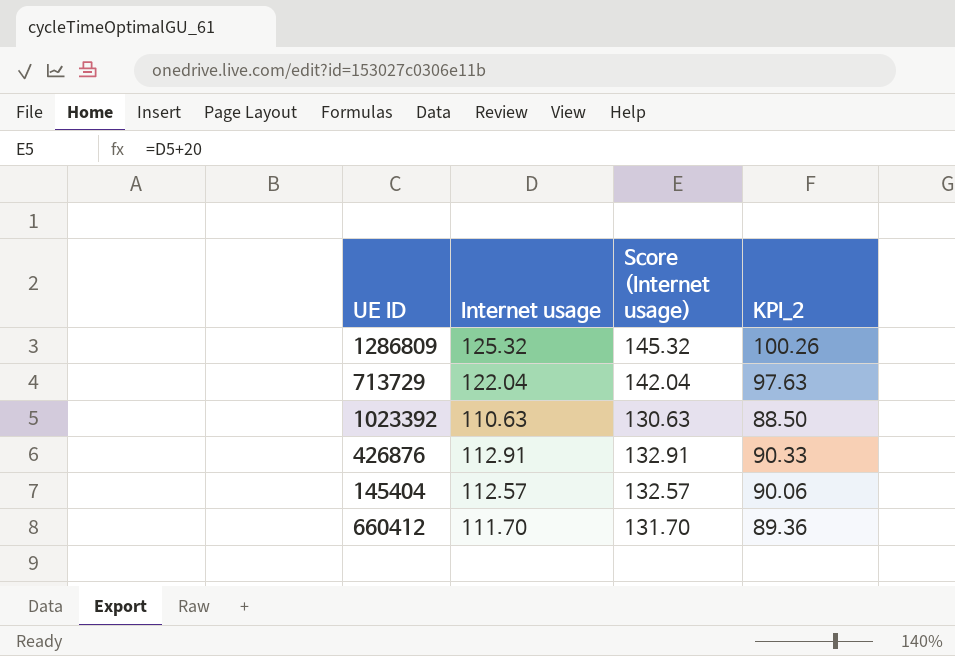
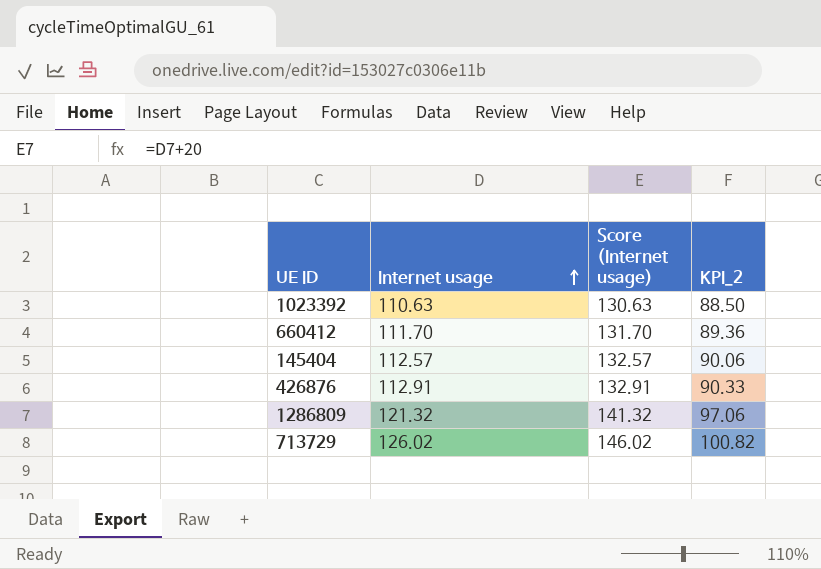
row order: none -> Internet usage ascending
1286809 | Internet usage: 125.32 -> 121.32
1286809 | Score (Internet usage): 145.32 -> 141.32
1286809 | KPI_2: 100.26 -> 97.06
713729 | Internet usage: 122.04 -> 126.02
713729 | Score (Internet usage): 142.04 -> 146.02
713729 | KPI_2: 97.63 -> 100.82

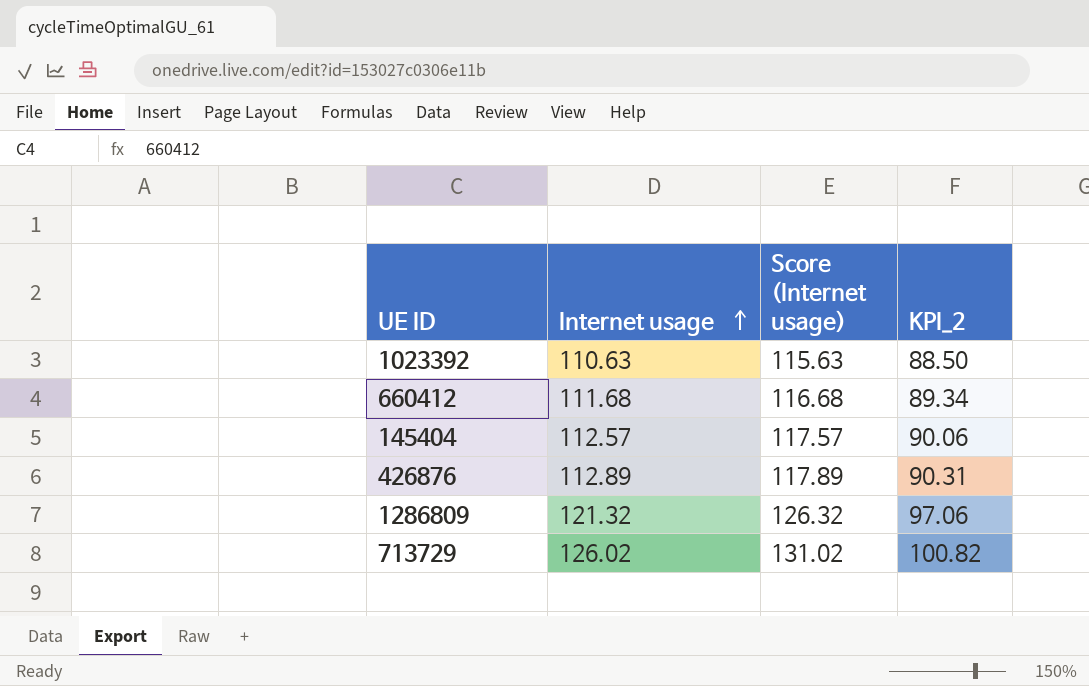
column Score (Internet usage) | formula: [Internet usage] + 20 -> [Internet usage] + 5
660412 | Internet usage: 111.70 -> 111.68
660412 | KPI_2: 89.36 -> 89.34
426876 | Internet usage: 112.91 -> 112.89
426876 | KPI_2: 90.33 -> 90.31

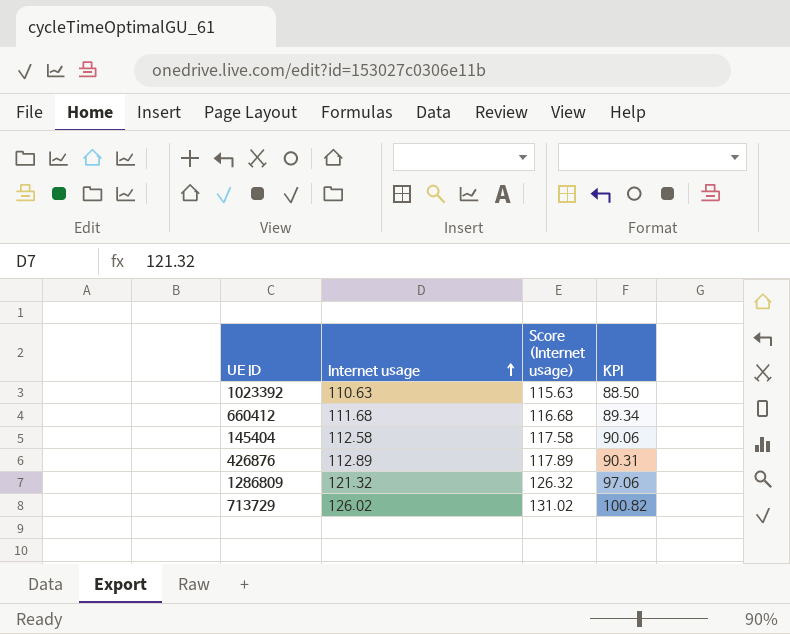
column name: KPI_2 -> KPI
145404 | Internet usage: 112.57 -> 112.58
145404 | Score (Internet usage): 117.57 -> 117.58

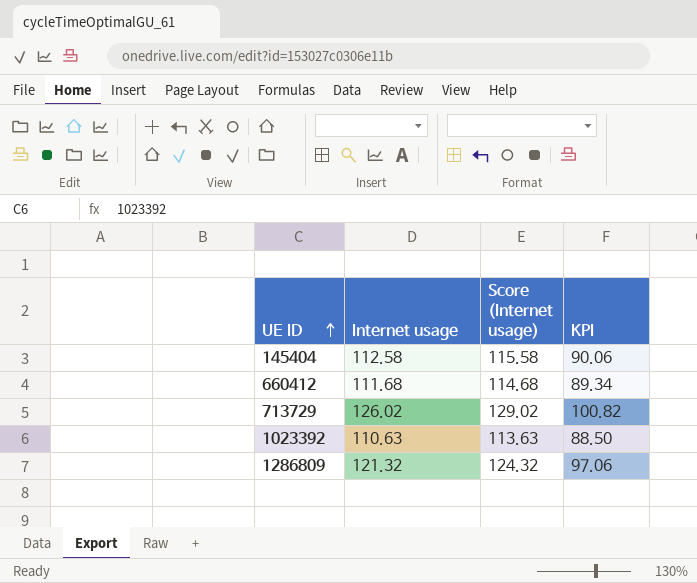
row order: Internet usage ascending -> UE ID ascending
column Score (Internet usage) | formula: [Internet usage] + 5 -> [Internet usage] + 3
row 426876: 112.89 | 117.89 | 90.31 -> none

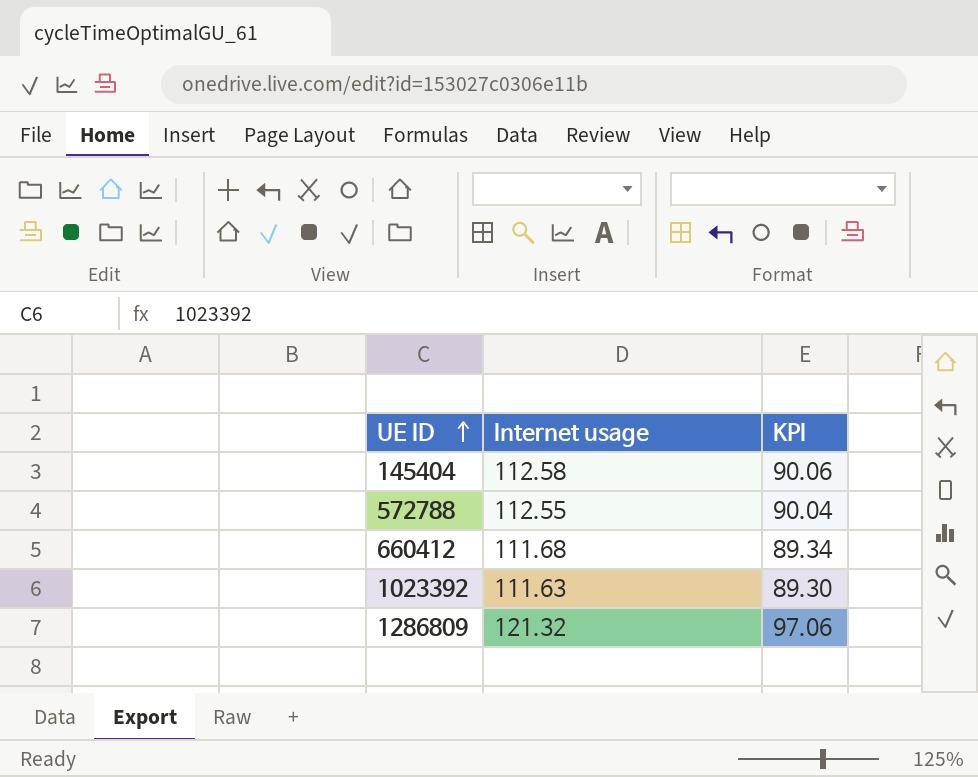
column Score (Internet usage) | formula: [Internet usage] + 3 -> none
row 713729: 126.02 | 129.02 | 100.82 -> none
row 572788: none -> 112.55 | 90.04
1023392 | Internet usage: 110.63 -> 111.63
1023392 | KPI: 88.50 -> 89.30

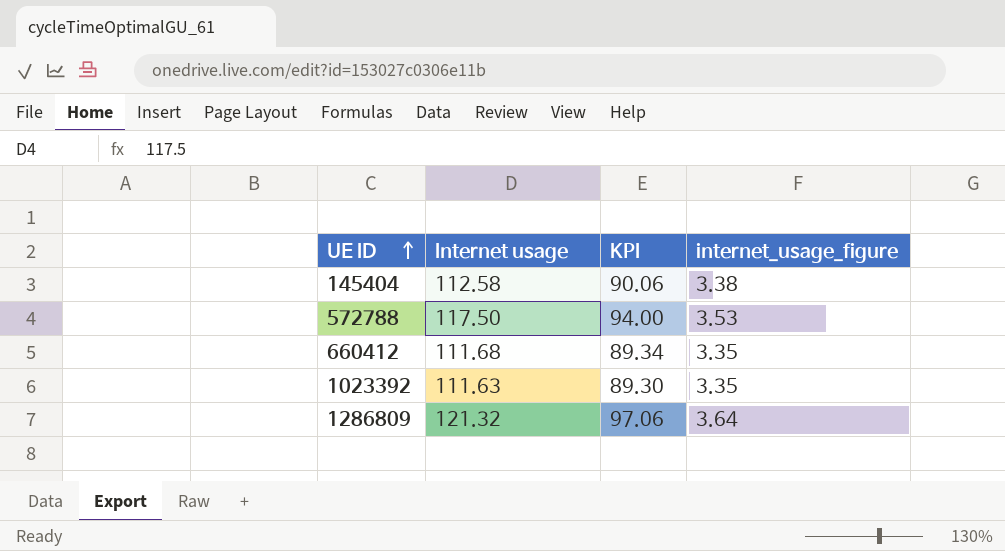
column internet_usage_figure | formula: none -> [Internet usage] * 0.03
572788 | Internet usage: 112.55 -> 117.50
572788 | KPI: 90.04 -> 94.00

